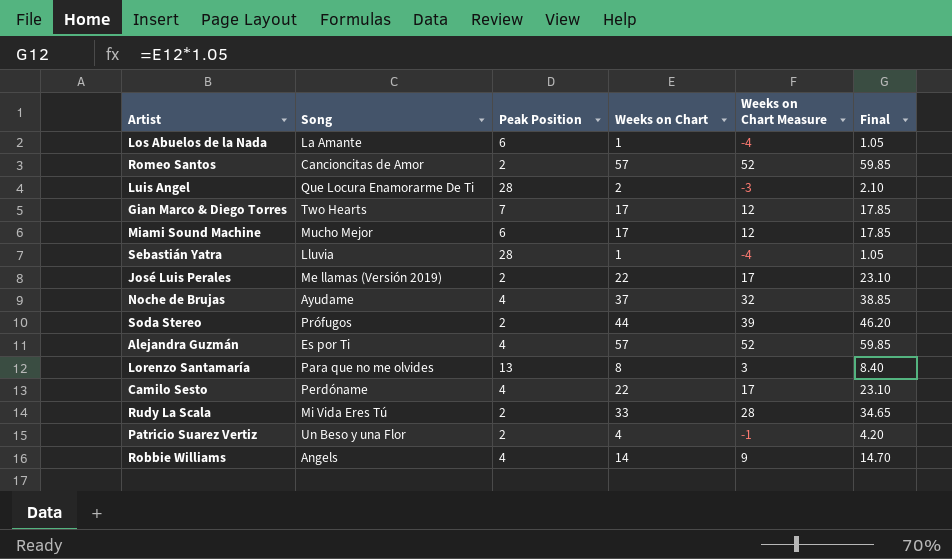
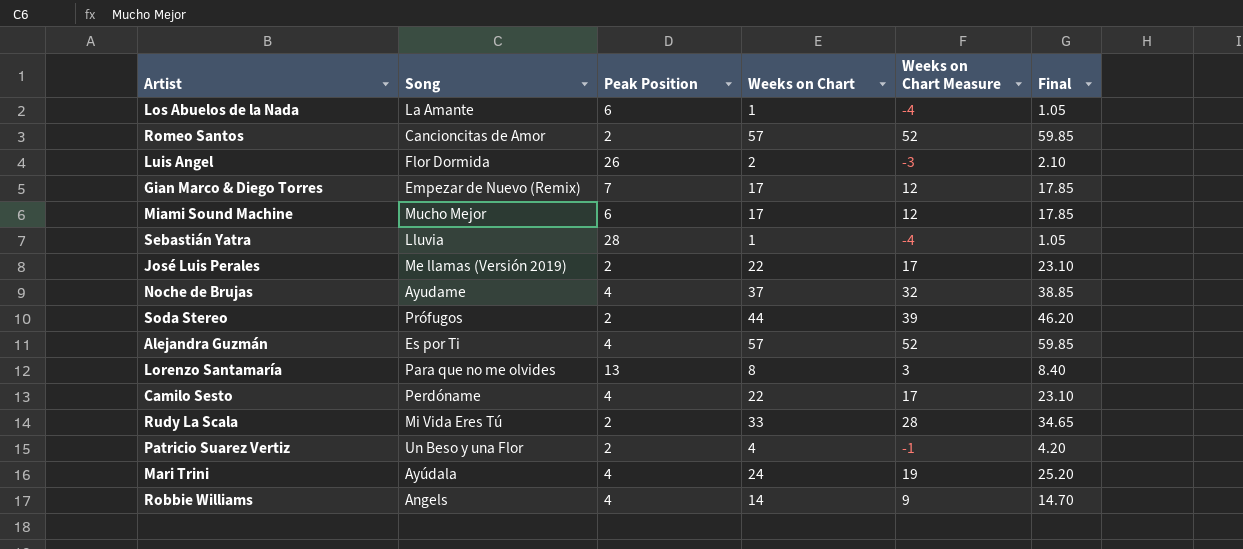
Luis Angel | Song: Que Locura Enamorarme De Ti -> Flor Dormida
Luis Angel | Peak Position: 28 -> 26
Gian Marco & Diego Torres | Song: Two Hearts -> Empezar de Nuevo (Remix)
row Mari Trini: none -> Ayúdala | 4 | 24 | 19 | 25.20

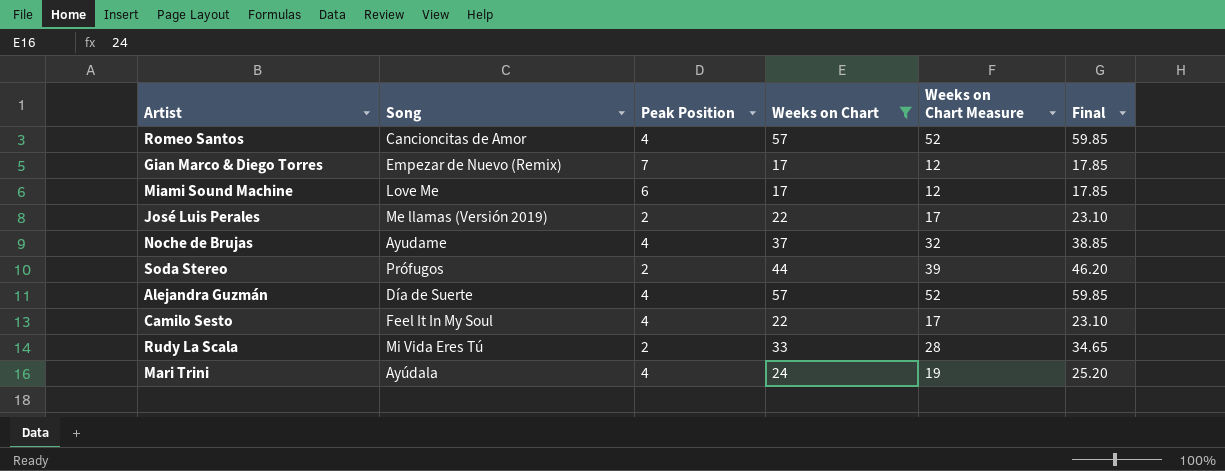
filter: none -> Weeks on Chart >= 17
Romeo Santos | Peak Position: 2 -> 4
Miami Sound Machine | Song: Mucho Mejor -> Love Me
Alejandra Guzmán | Song: Es por Ti -> Día de Suerte
Camilo Sesto | Song: Perdóname -> Feel It In My Soul

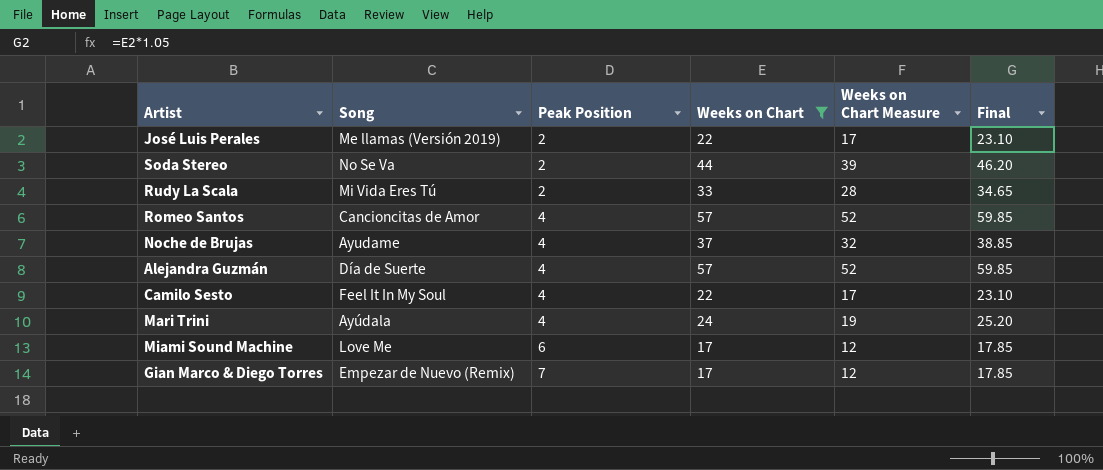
row order: none -> Peak Position ascending
Soda Stereo | Song: Prófugos -> No Se Va

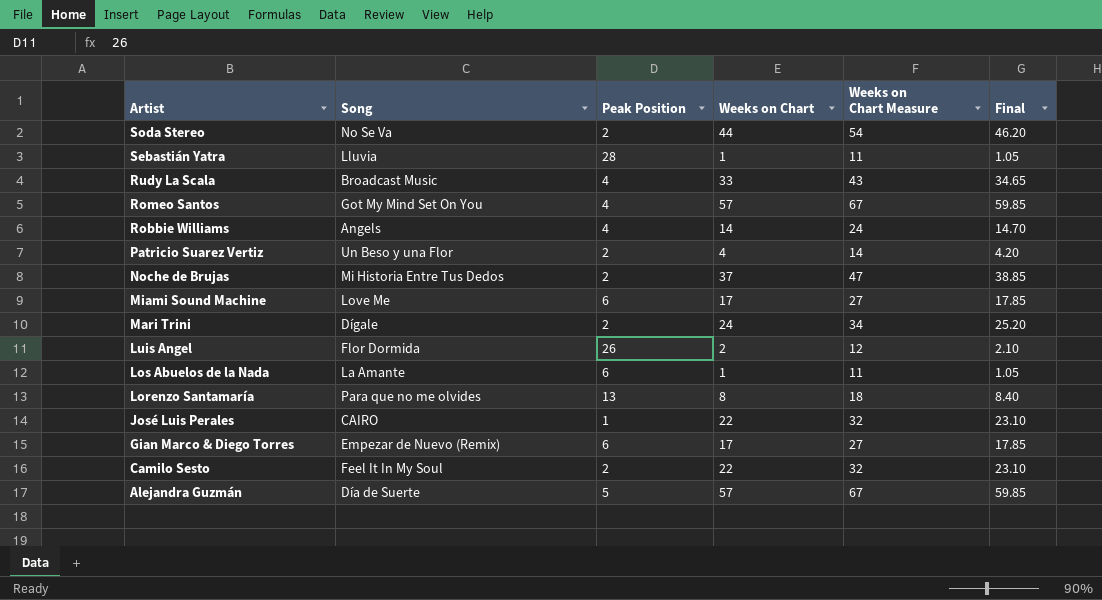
filter: Weeks on Chart >= 17 -> none
row order: Peak Position ascending -> Artist descending
column Weeks on Chart Measure | formula: [Weeks on Chart] - 5 -> [Weeks on Chart] + 10
Rudy La Scala | Song: Mi Vida Eres Tú -> Broadcast Music
Rudy La Scala | Peak Position: 2 -> 4
Romeo Santos | Song: Cancioncitas de Amor -> Got My Mind Set On You
Noche de Brujas | Song: Ayudame -> Mi Historia Entre Tus Dedos
Noche de Brujas | Peak Position: 4 -> 2
Mari Trini | Song: Ayúdala -> Dígale
Mari Trini | Peak Position: 4 -> 2
José Luis Perales | Song: Me llamas (Versión 2019) -> CAIRO
José Luis Perales | Peak Position: 2 -> 1
Gian Marco & Diego Torres | Peak Position: 7 -> 6
Camilo Sesto | Peak Position: 4 -> 2
Alejandra Guzmán | Peak Position: 4 -> 5

